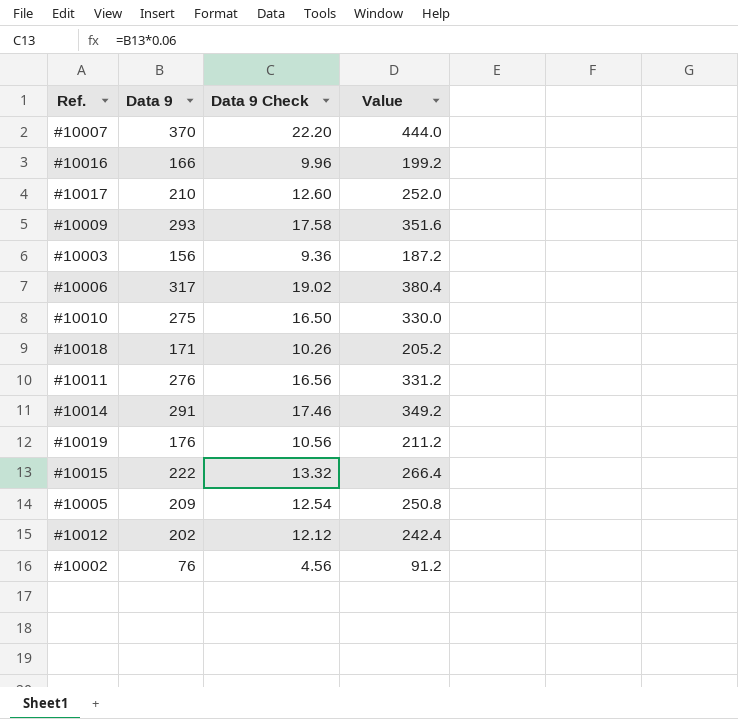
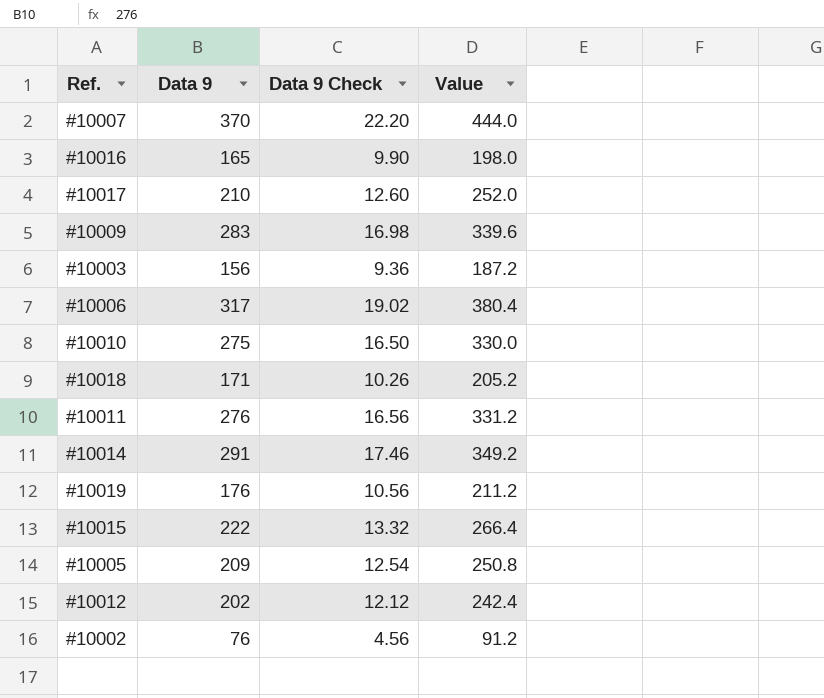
#10016 | Data 9: 166 -> 165
#10016 | Data 9 Check: 9.96 -> 9.90
#10016 | Value: 199.2 -> 198.0
#10009 | Data 9: 293 -> 283
#10009 | Data 9 Check: 17.58 -> 16.98
#10009 | Value: 351.6 -> 339.6

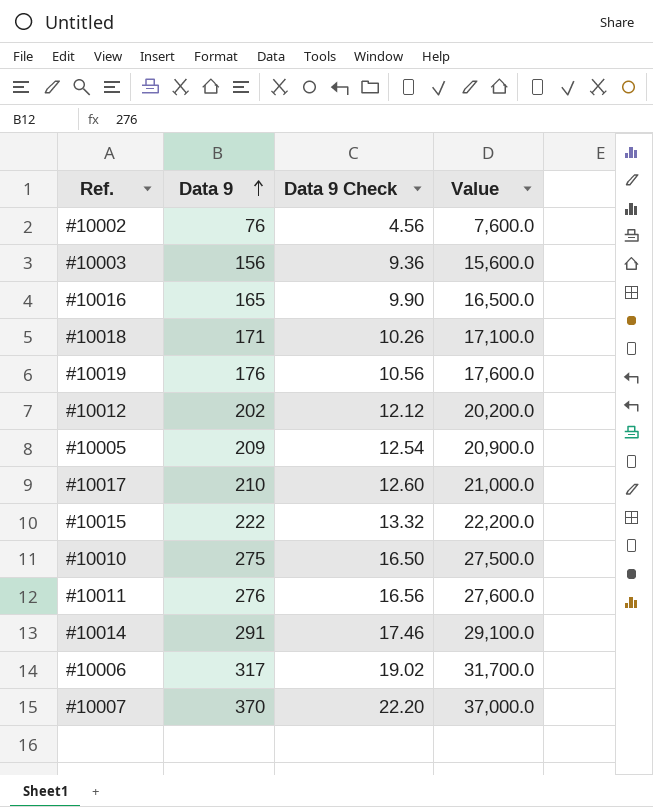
row order: none -> Data 9 ascending
column Value | formula: [Data 9] * 1.2 -> [Data 9] * 100
row #10009: 283 | 16.98 | 339.6 -> none

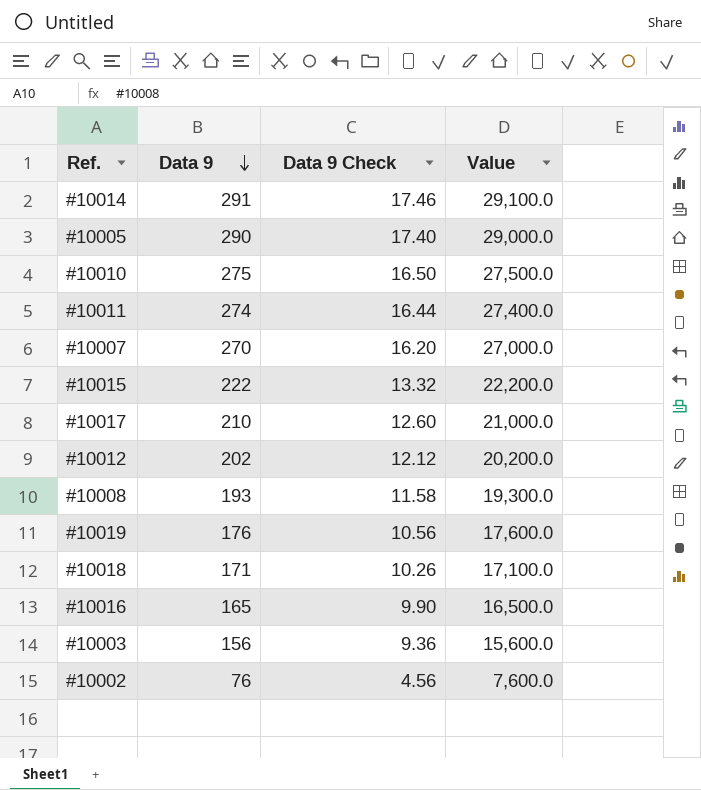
row order: Data 9 ascending -> Data 9 descending
row #10006: 317 | 19.02 | 31,700.0 -> none
#10005 | Data 9: 209 -> 290
#10005 | Data 9 Check: 12.54 -> 17.40
#10005 | Value: 20,900.0 -> 29,000.0
#10011 | Data 9: 276 -> 274
#10011 | Data 9 Check: 16.56 -> 16.44
#10011 | Value: 27,600.0 -> 27,400.0
#10007 | Data 9: 370 -> 270
#10007 | Data 9 Check: 22.20 -> 16.20
#10007 | Value: 37,000.0 -> 27,000.0
row #10008: none -> 193 | 11.58 | 19,300.0

